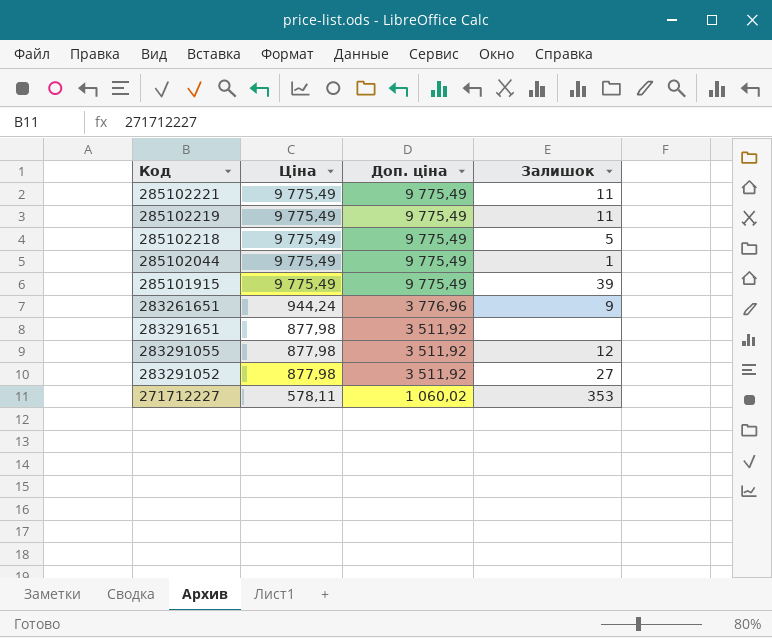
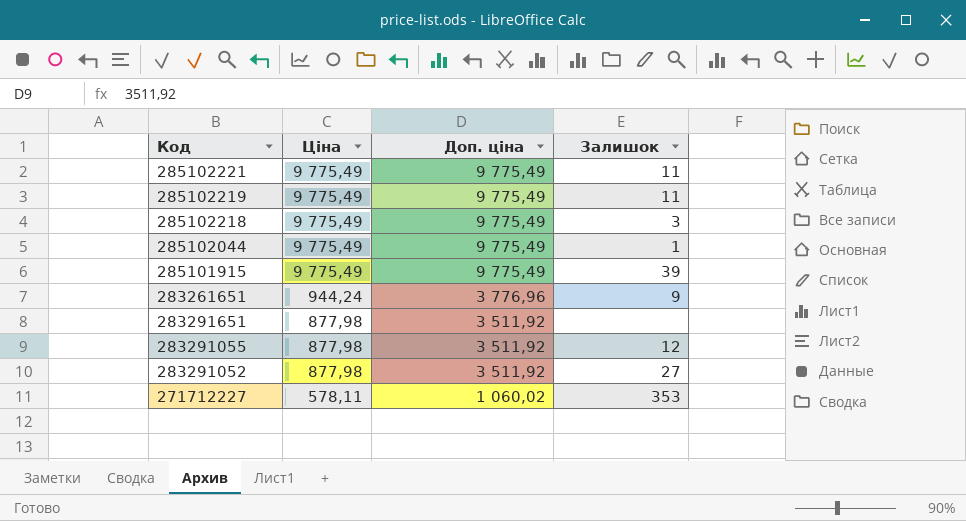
285102218 | Залишок: 5 -> 3

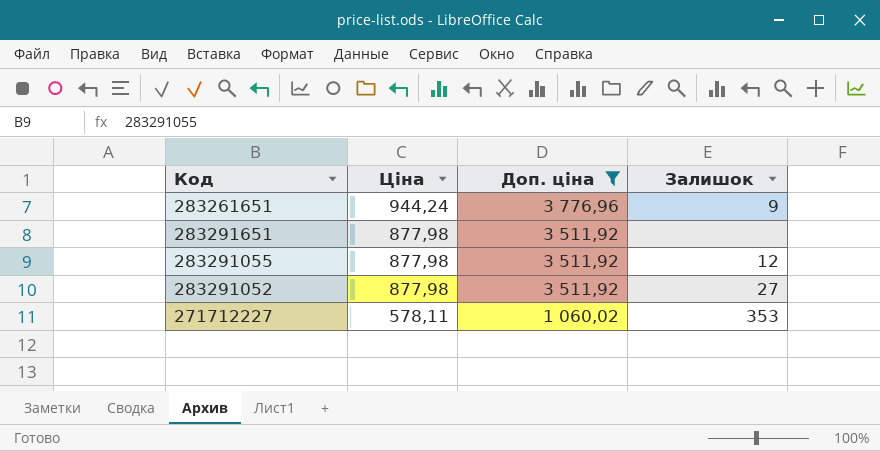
filter: none -> Доп. ціна != 9 775,49

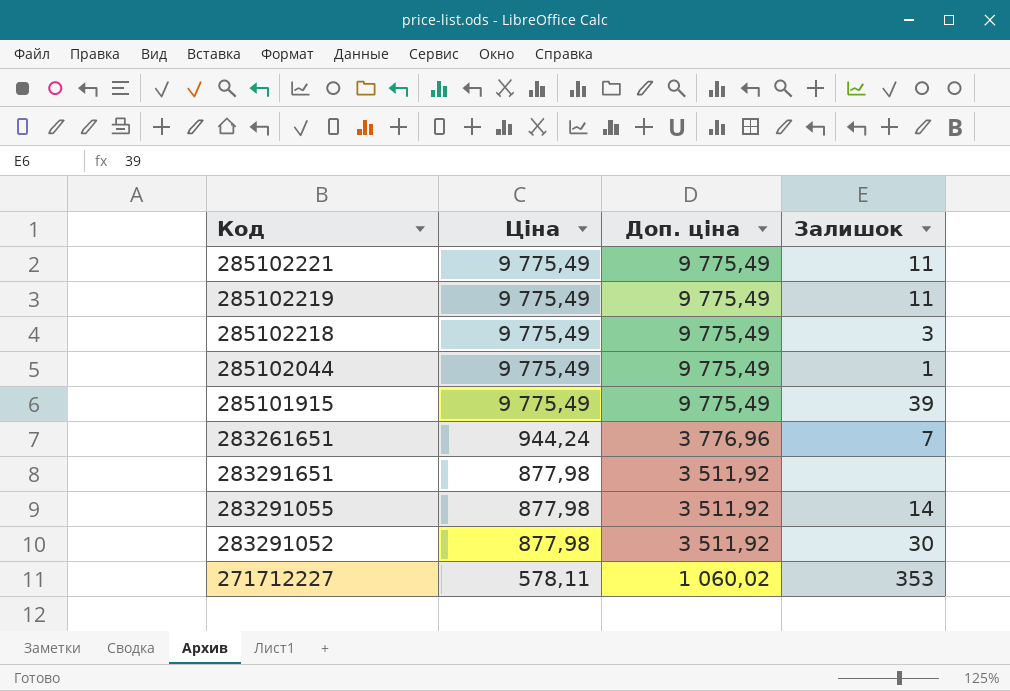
filter: Доп. ціна != 9 775,49 -> none
283261651 | Залишок: 9 -> 7
283291055 | Залишок: 12 -> 14
283291052 | Залишок: 27 -> 30

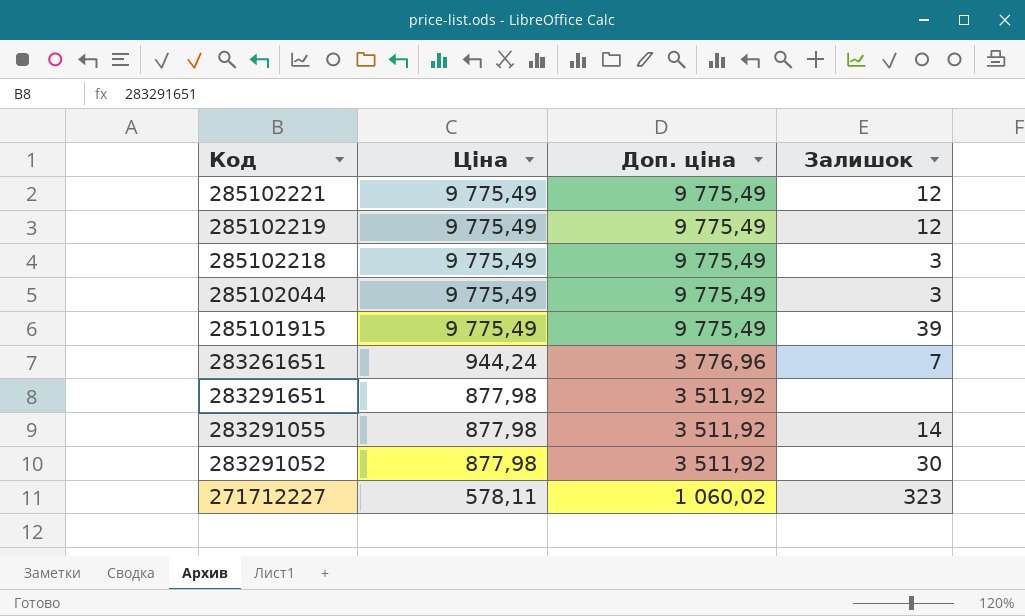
285102221 | Залишок: 11 -> 12
285102219 | Залишок: 11 -> 12
285102044 | Залишок: 1 -> 3
271712227 | Залишок: 353 -> 323

